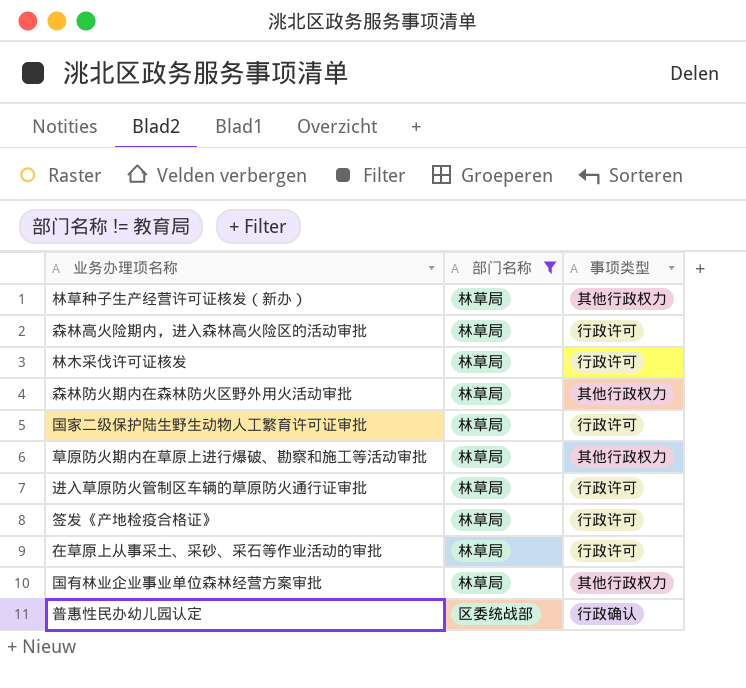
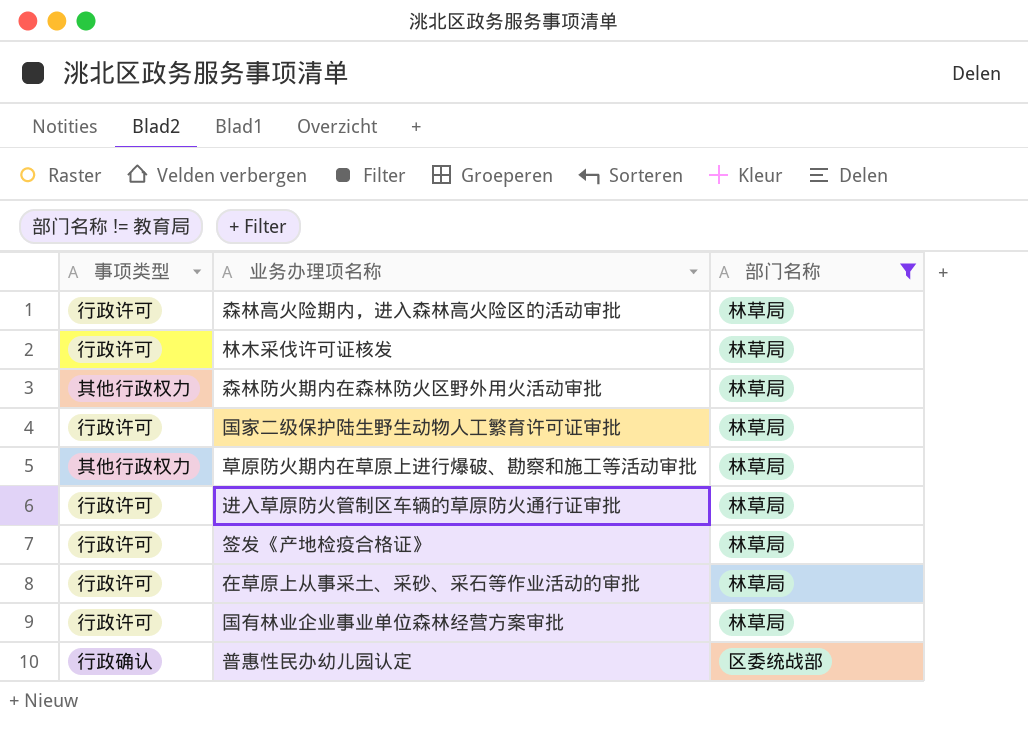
column 事项类型 | position: 3 -> 1
row 林草种子生产经营许可证核发（新办）: 林草局 | 其他行政权力 -> none
国有林业企业事业单位森林经营方案审批 | 事项类型: 其他行政权力 -> 行政许可

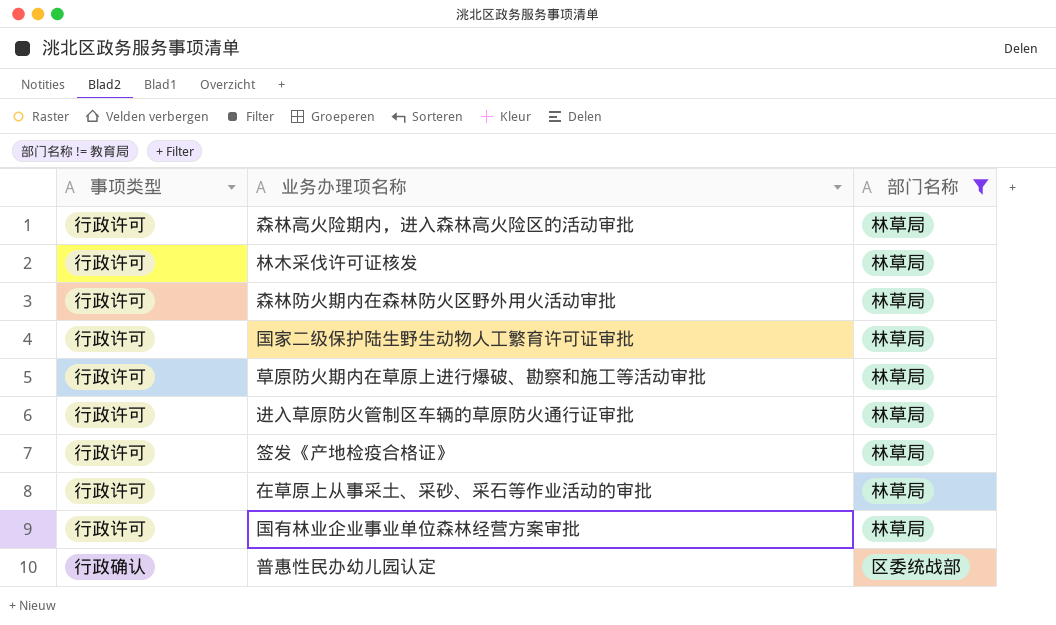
森林防火期内在森林防火区野外用火活动审批 | 事项类型: 其他行政权力 -> 行政许可
草原防火期内在草原上进行爆破、勘察和施工等活动审批 | 事项类型: 其他行政权力 -> 行政许可

